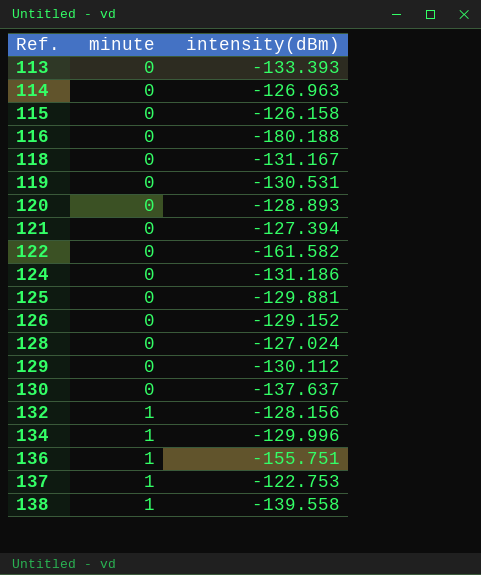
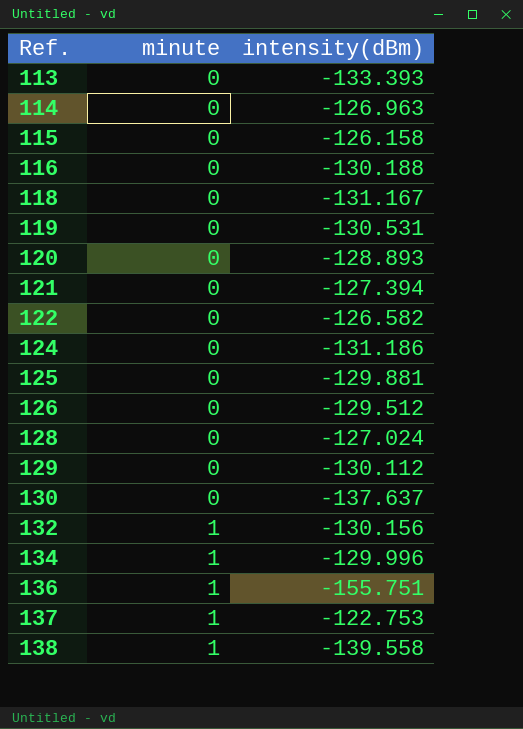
116 | intensity(dBm): -180.188 -> -130.188
122 | intensity(dBm): -161.582 -> -126.582
126 | intensity(dBm): -129.152 -> -129.512
132 | intensity(dBm): -128.156 -> -130.156

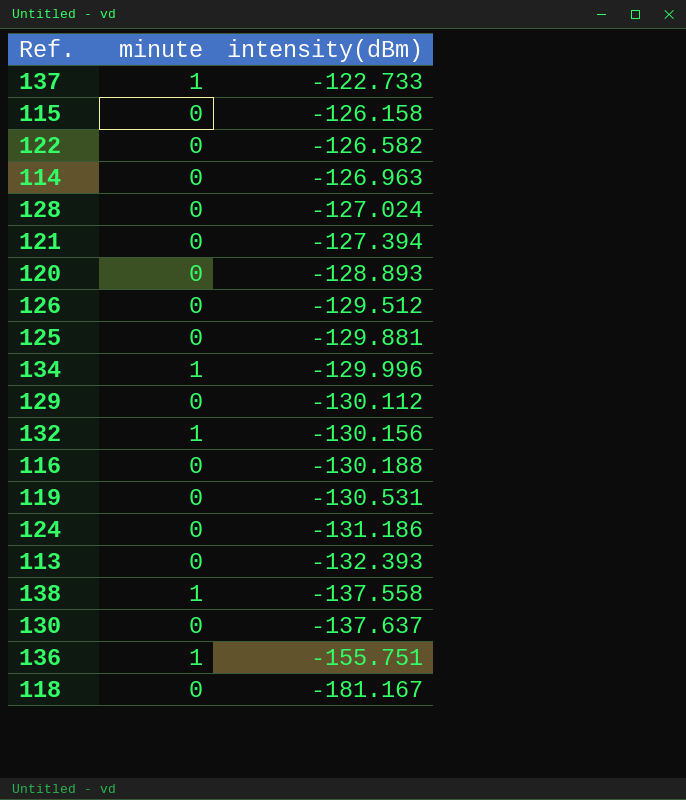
row order: Ref. ascending -> intensity(dBm) descending
137 | intensity(dBm): -122.753 -> -122.733
113 | intensity(dBm): -133.393 -> -132.393
138 | intensity(dBm): -139.558 -> -137.558
118 | intensity(dBm): -131.167 -> -181.167

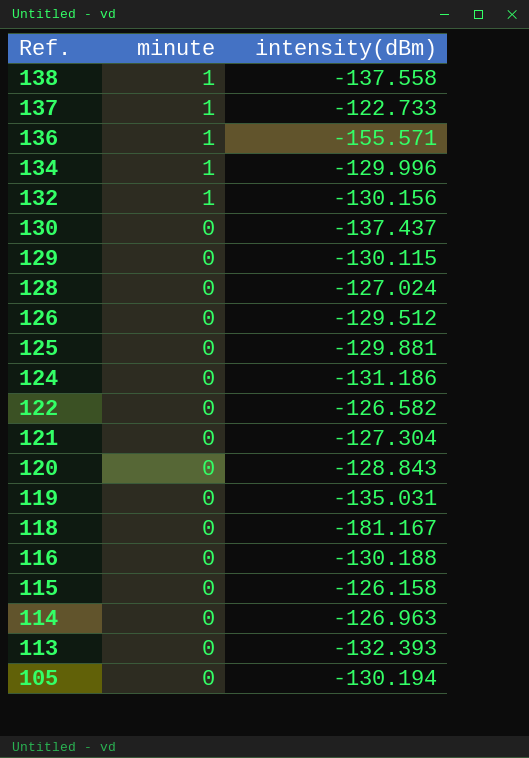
row order: intensity(dBm) descending -> Ref. descending
136 | intensity(dBm): -155.751 -> -155.571
130 | intensity(dBm): -137.637 -> -137.437
129 | intensity(dBm): -130.112 -> -130.115
121 | intensity(dBm): -127.394 -> -127.304
120 | intensity(dBm): -128.893 -> -128.843
119 | intensity(dBm): -130.531 -> -135.031
row 105: none -> 0 | -130.194

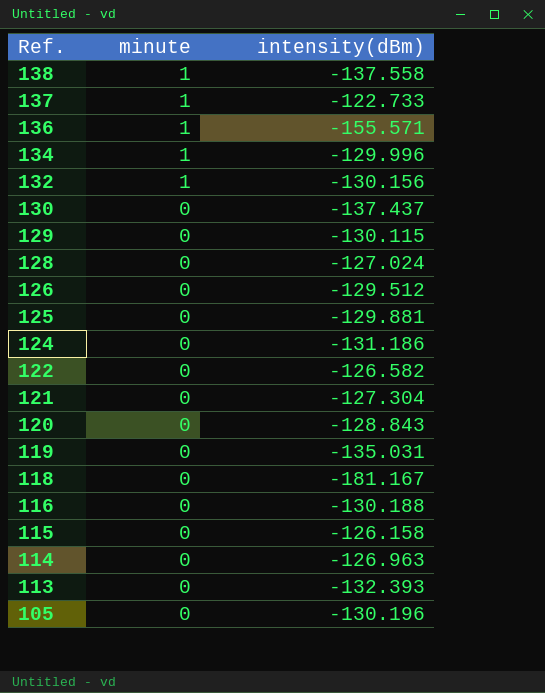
105 | intensity(dBm): -130.194 -> -130.196

